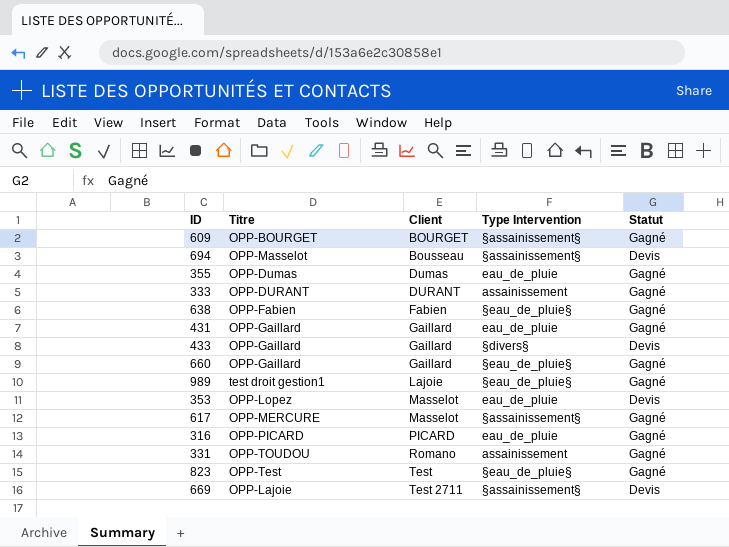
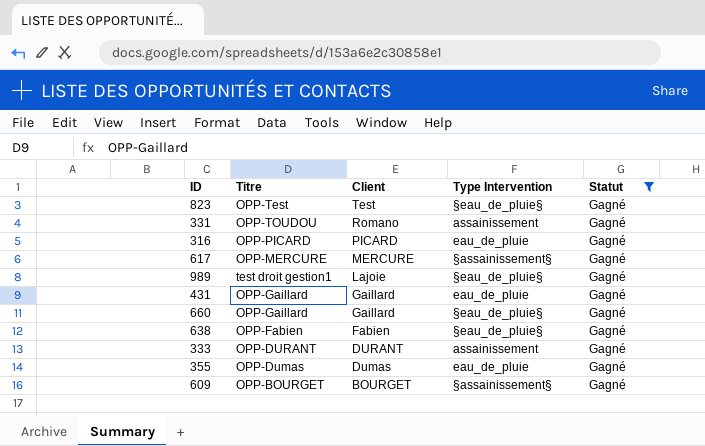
filter: none -> Statut = Gagné
row order: Client ascending -> Client descending
617 | Client: Masselot -> MERCURE

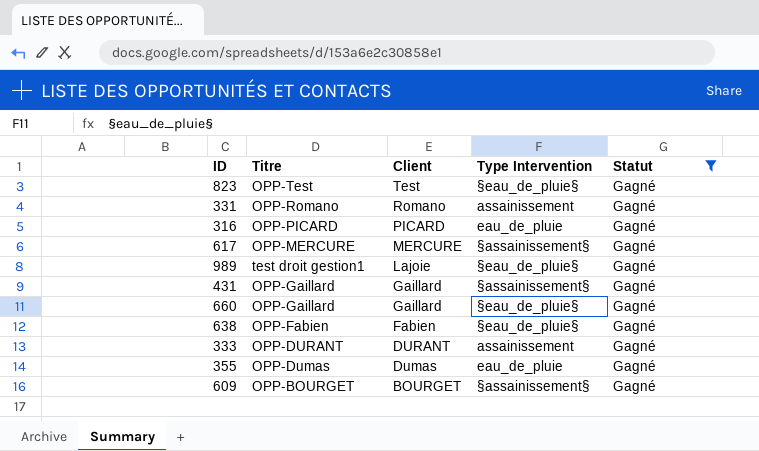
331 | Titre: OPP-TOUDOU -> OPP-Romano
431 | Type Intervention: eau_de_pluie -> §assainissement§

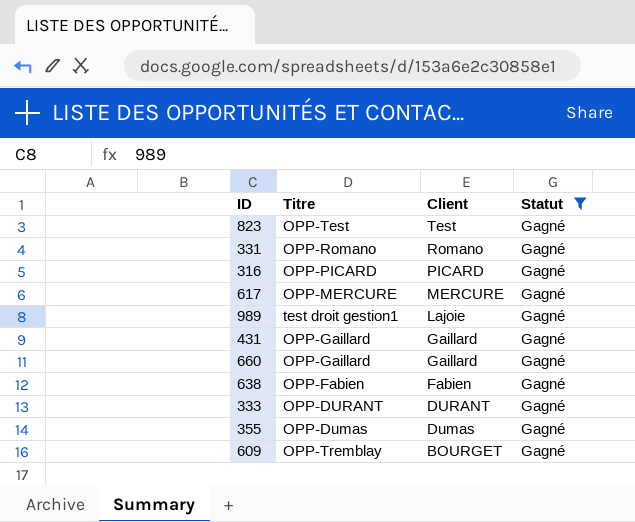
column Type Intervention | position: 4 -> none
609 | Titre: OPP-BOURGET -> OPP-Tremblay

